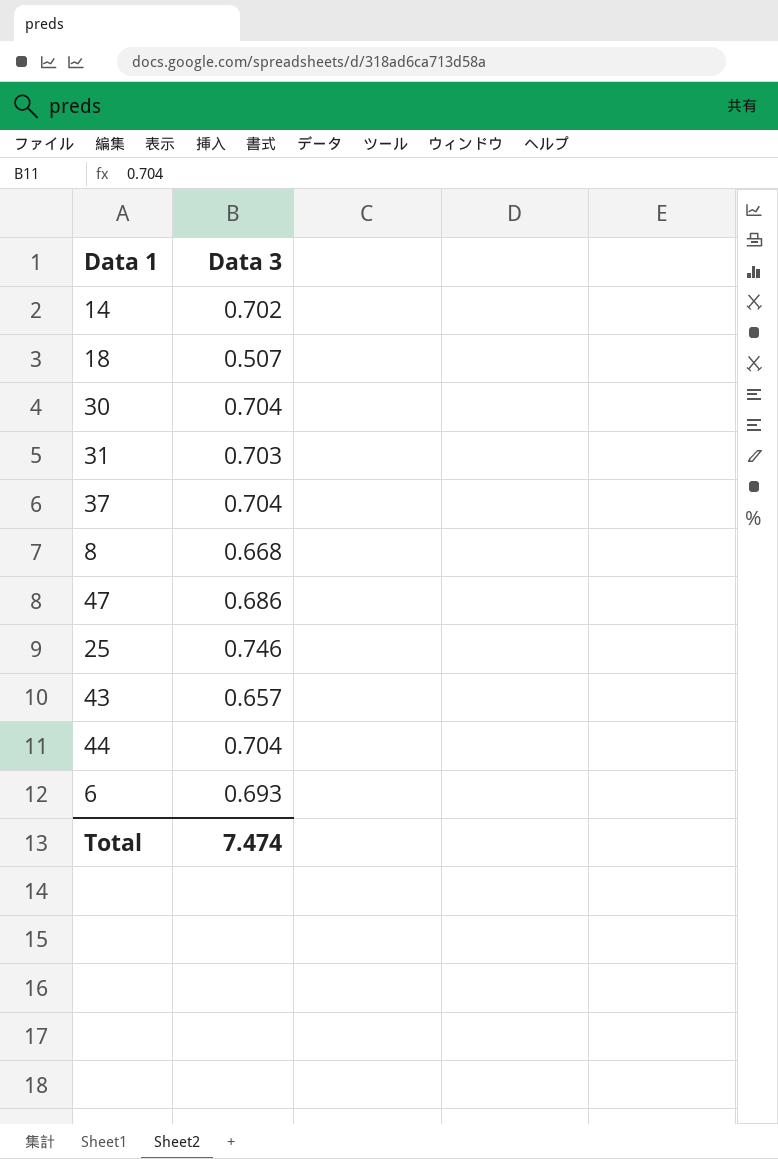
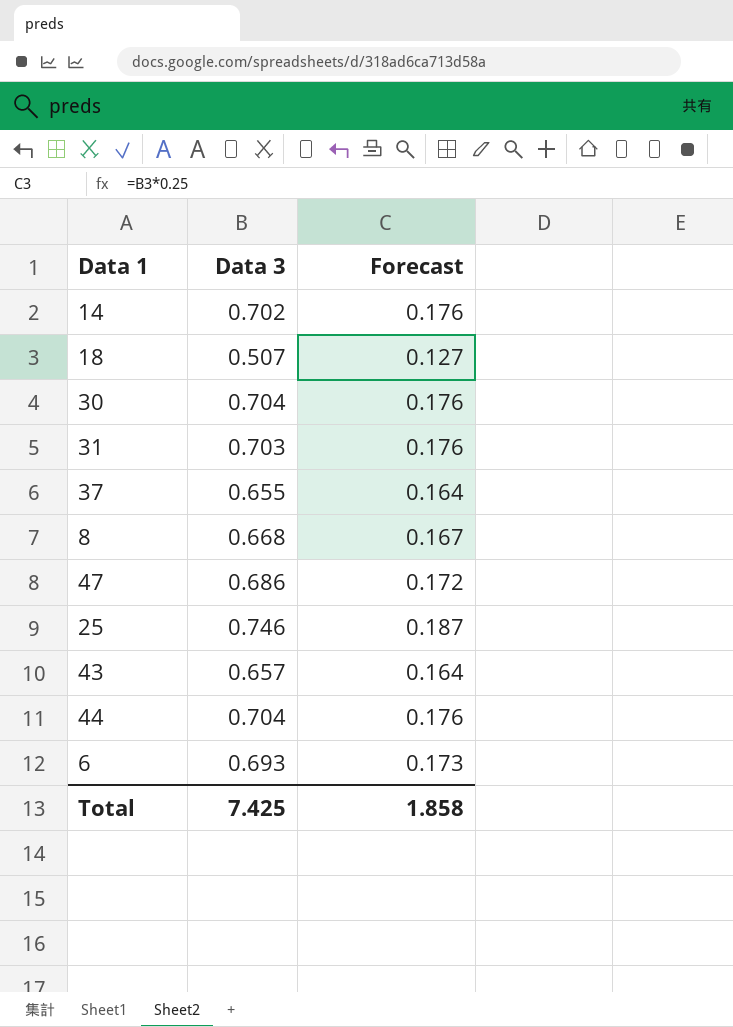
column Forecast | formula: none -> [Data 3] * 0.25
37 | Data 3: 0.704 -> 0.655
Total | Data 3: 7.474 -> 7.425

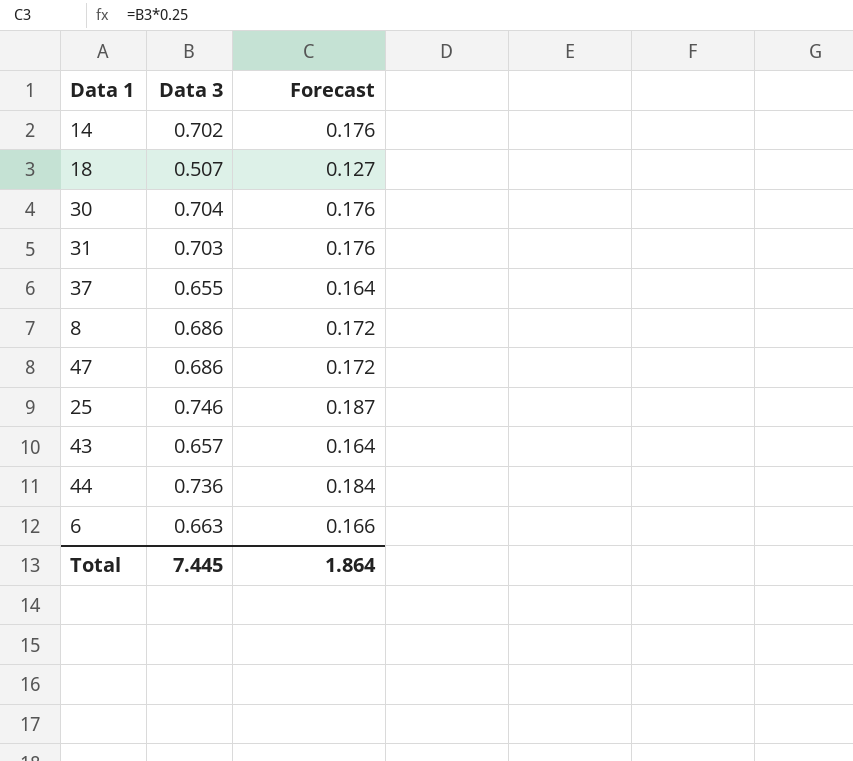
8 | Data 3: 0.668 -> 0.686
8 | Forecast: 0.167 -> 0.172
44 | Data 3: 0.704 -> 0.736
44 | Forecast: 0.176 -> 0.184
6 | Data 3: 0.693 -> 0.663
6 | Forecast: 0.173 -> 0.166
Total | Data 3: 7.425 -> 7.445
Total | Forecast: 1.858 -> 1.864

